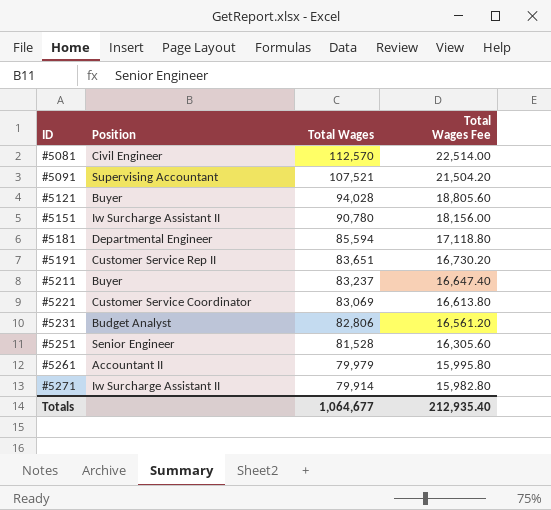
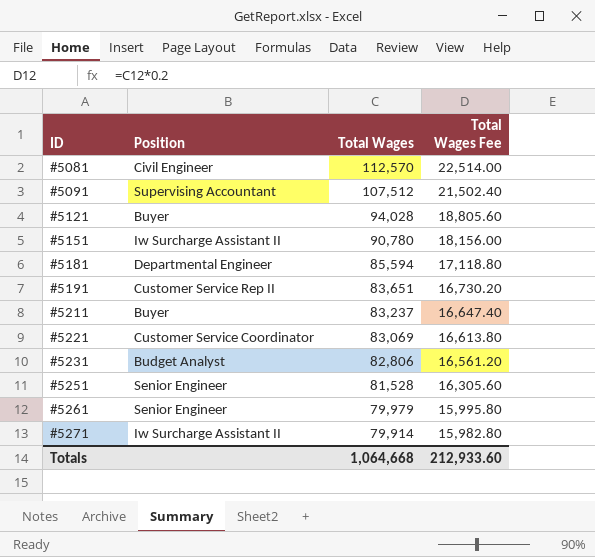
#5091 | Total Wages: 107,521 -> 107,512
#5091 | Total Wages Fee: 21,504.20 -> 21,502.40
#5261 | Position: Accountant II -> Senior Engineer
Totals | Total Wages: 1,064,677 -> 1,064,668
Totals | Total Wages Fee: 212,935.40 -> 212,933.60

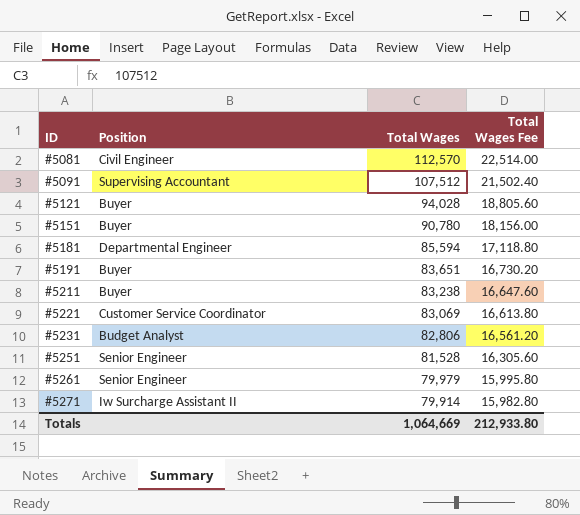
#5151 | Position: Iw Surcharge Assistant II -> Buyer
#5191 | Position: Customer Service Rep II -> Buyer
#5211 | Total Wages: 83,237 -> 83,238
#5211 | Total Wages Fee: 16,647.40 -> 16,647.60
Totals | Total Wages: 1,064,668 -> 1,064,669
Totals | Total Wages Fee: 212,933.60 -> 212,933.80

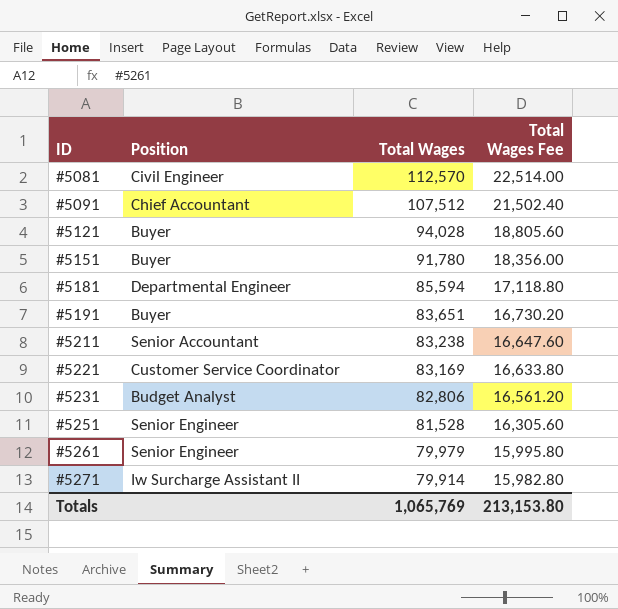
#5091 | Position: Supervising Accountant -> Chief Accountant
#5151 | Total Wages: 90,780 -> 91,780
#5151 | Total Wages Fee: 18,156.00 -> 18,356.00
#5211 | Position: Buyer -> Senior Accountant
#5221 | Total Wages: 83,069 -> 83,169
#5221 | Total Wages Fee: 16,613.80 -> 16,633.80
Totals | Total Wages: 1,064,669 -> 1,065,769
Totals | Total Wages Fee: 212,933.80 -> 213,153.80

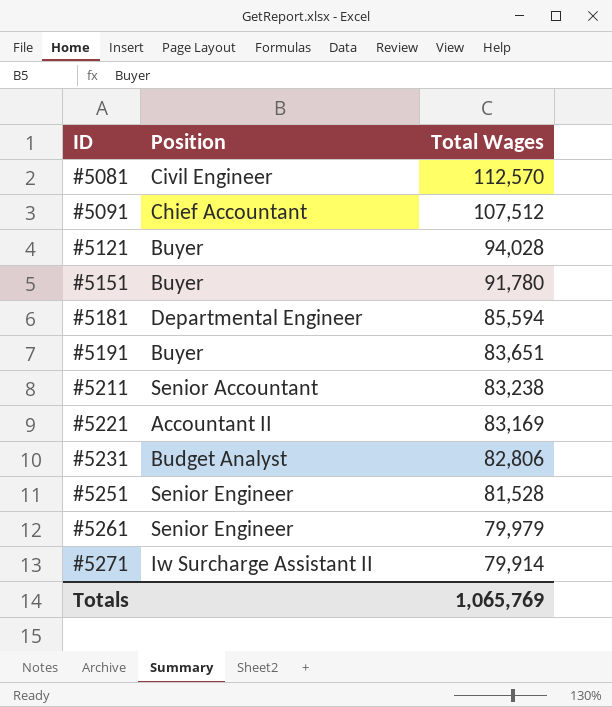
column Total Wages Fee | formula: [Total Wages] * 0.2 -> none
#5221 | Position: Customer Service Coordinator -> Accountant II

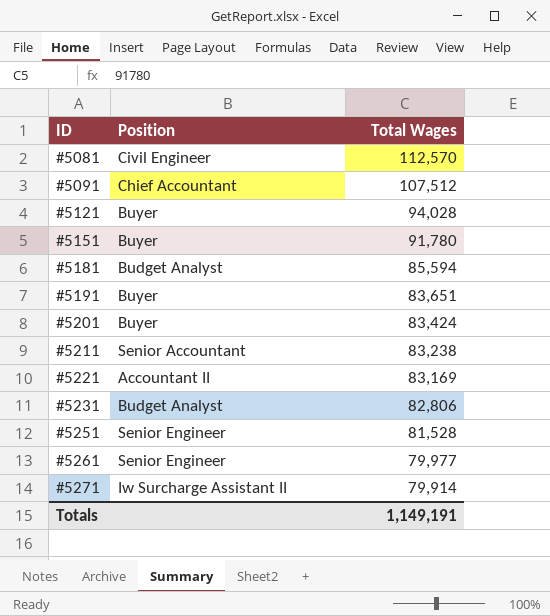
#5181 | Position: Departmental Engineer -> Budget Analyst
row #5201: none -> Buyer | 83,424
#5261 | Total Wages: 79,979 -> 79,977
Totals | Total Wages: 1,065,769 -> 1,149,191

